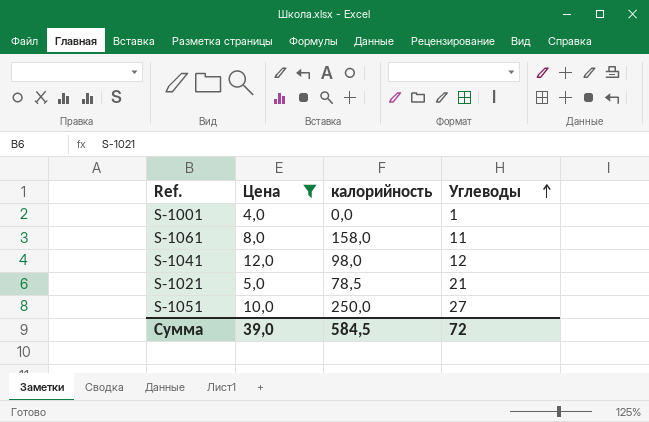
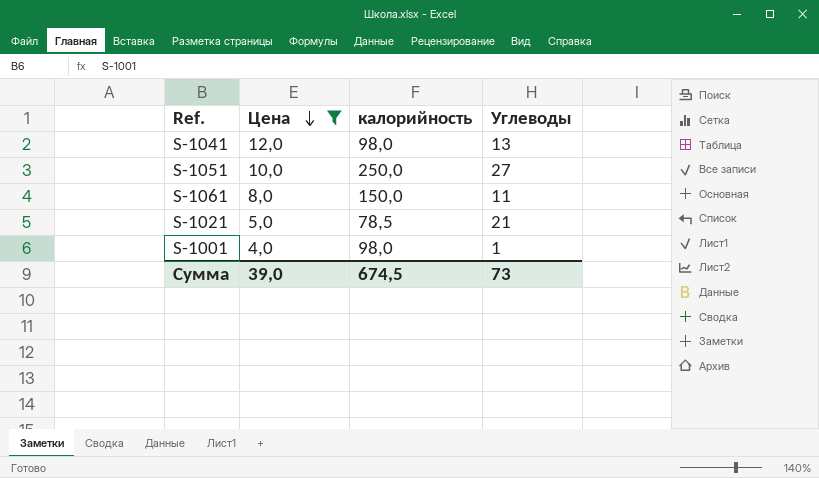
row order: Углеводы ascending -> Цена descending
S-1041 | Углеводы: 12 -> 13
S-1061 | калорийность: 158,0 -> 150,0
S-1001 | калорийность: 0,0 -> 98,0
Сумма | калорийность: 584,5 -> 674,5
Сумма | Углеводы: 72 -> 73

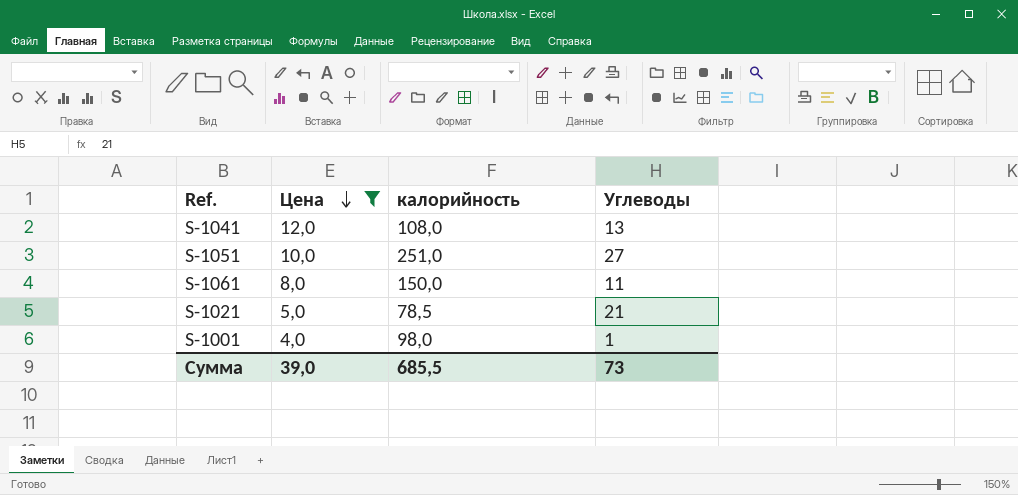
S-1041 | калорийность: 98,0 -> 108,0
S-1051 | калорийность: 250,0 -> 251,0
Сумма | калорийность: 674,5 -> 685,5

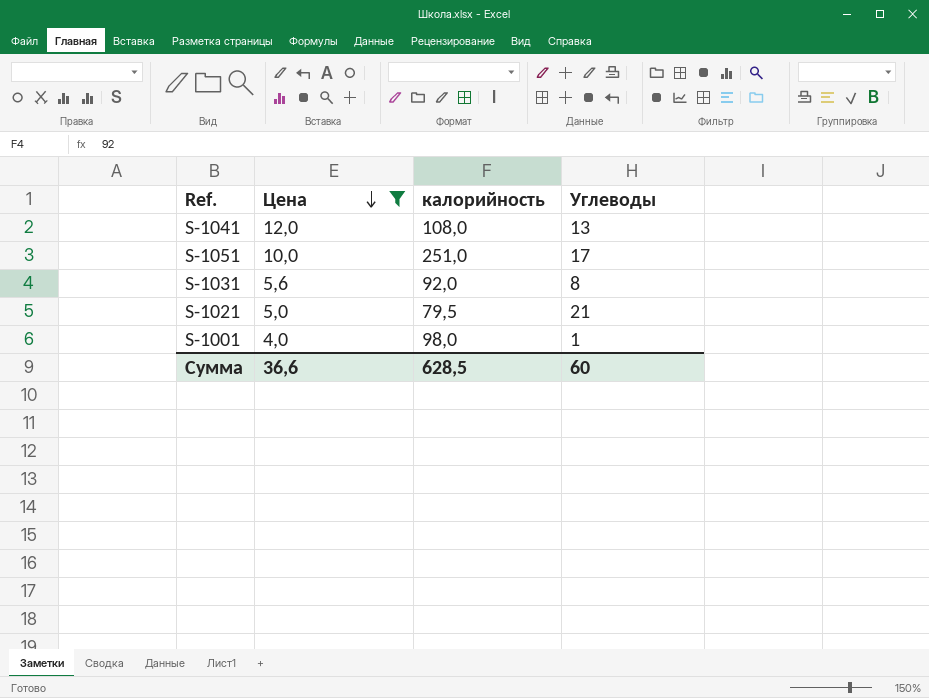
row S-1061: 8,0 | 150,0 | 11 -> none
S-1051 | Углеводы: 27 -> 17
row S-1031: none -> 5,6 | 92,0 | 8
S-1021 | калорийность: 78,5 -> 79,5
Сумма | Цена: 39,0 -> 36,6
Сумма | калорийность: 685,5 -> 628,5
Сумма | Углеводы: 73 -> 60

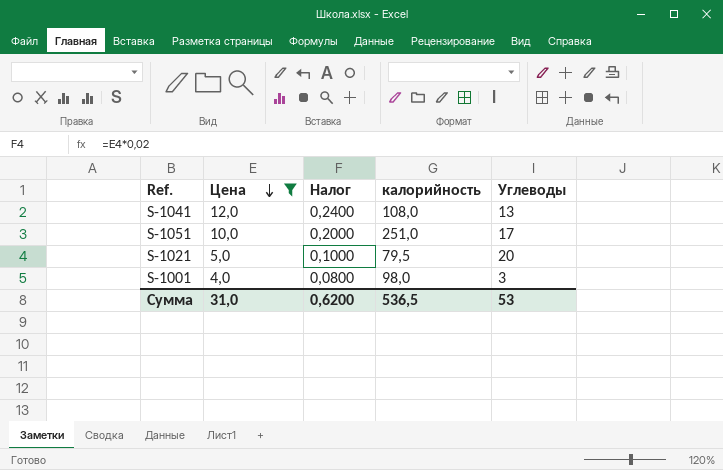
column Налог | formula: none -> [Цена] * 0,02
row S-1031: 5,6 | 92,0 | 8 -> none
S-1021 | Углеводы: 21 -> 20
S-1001 | Углеводы: 1 -> 3
Сумма | Цена: 36,6 -> 31,0
Сумма | калорийность: 628,5 -> 536,5
Сумма | Углеводы: 60 -> 53

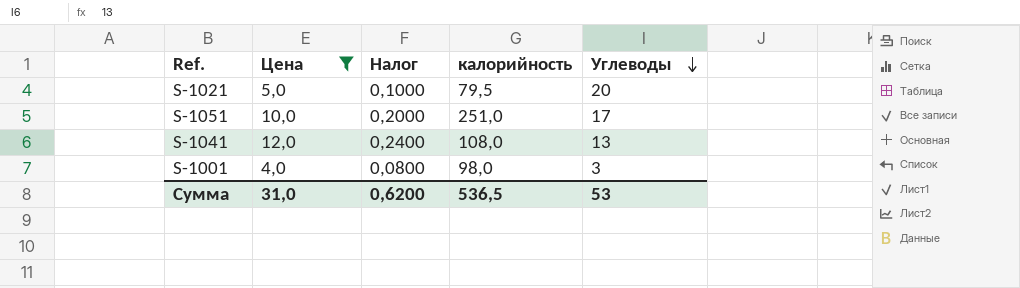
row order: Цена descending -> Углеводы descending

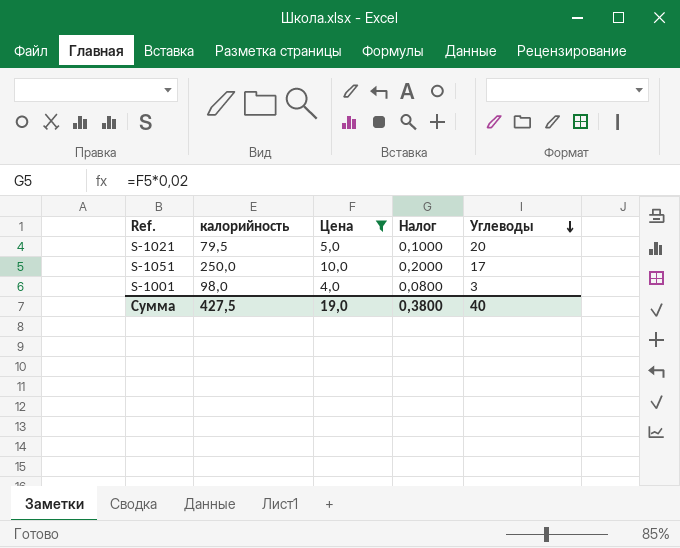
column калорийность | position: 4 -> 2
row S-1041: 12,0 | 0,2400 | 108,0 | 13 -> none
S-1051 | калорийность: 251,0 -> 250,0
Сумма | калорийность: 536,5 -> 427,5
Сумма | Цена: 31,0 -> 19,0
Сумма | Налог: 0,6200 -> 0,3800
Сумма | Углеводы: 53 -> 40

